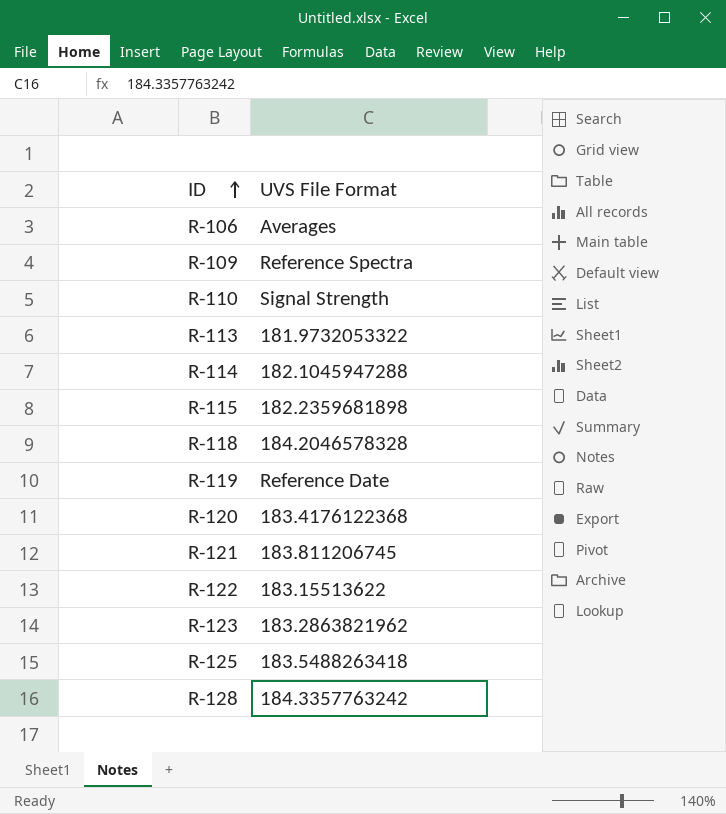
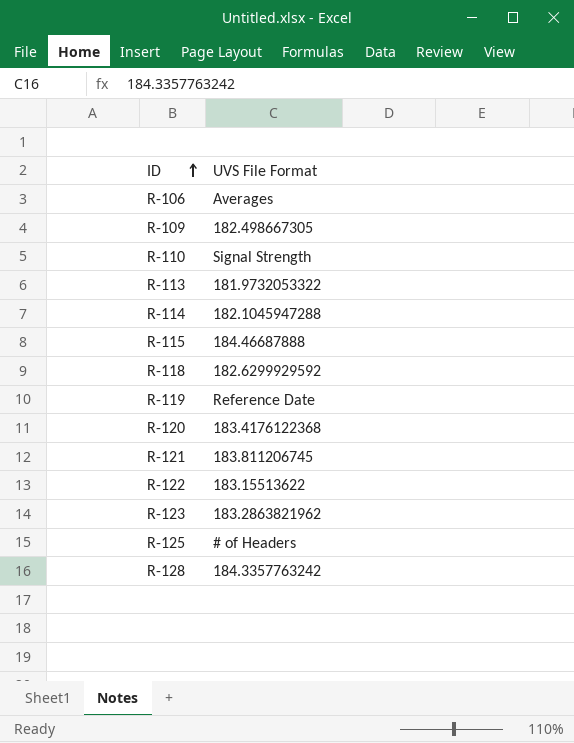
R-109 | UVS File Format: Reference Spectra -> 182.498667305
R-115 | UVS File Format: 182.2359681898 -> 184.46687888
R-118 | UVS File Format: 184.2046578328 -> 182.6299929592
R-125 | UVS File Format: 183.5488263418 -> # of Headers

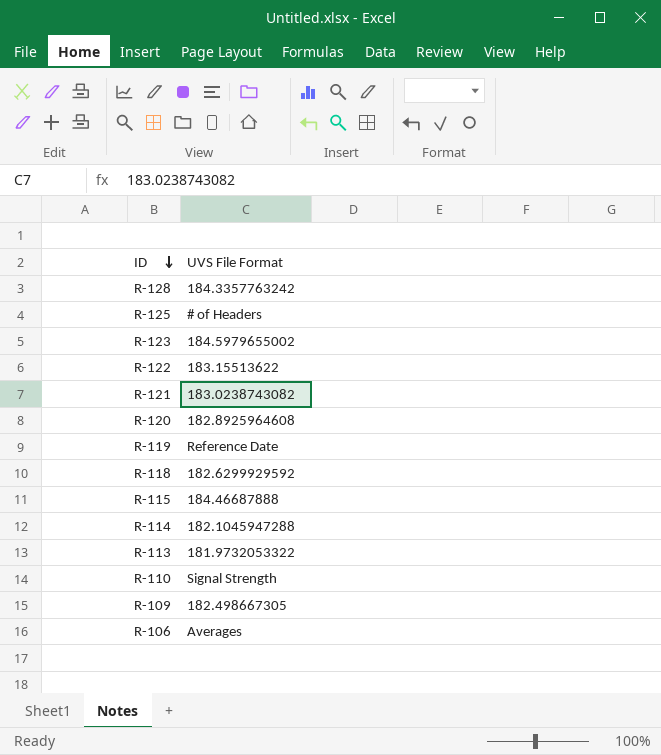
row order: ID ascending -> ID descending
R-123 | UVS File Format: 183.2863821962 -> 184.5979655002
R-121 | UVS File Format: 183.811206745 -> 183.0238743082
R-120 | UVS File Format: 183.4176122368 -> 182.8925964608

